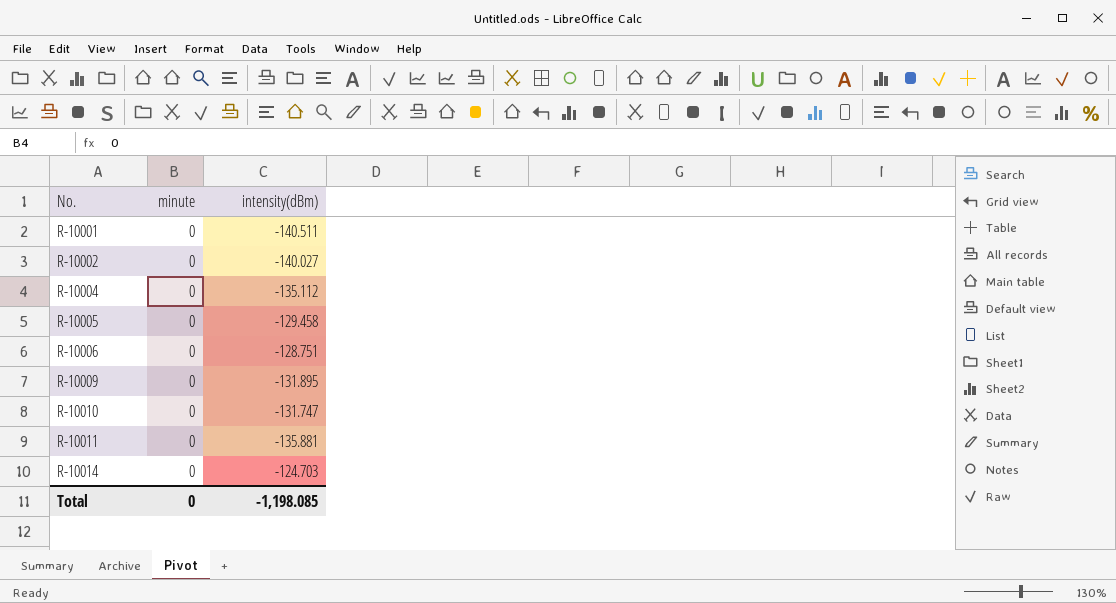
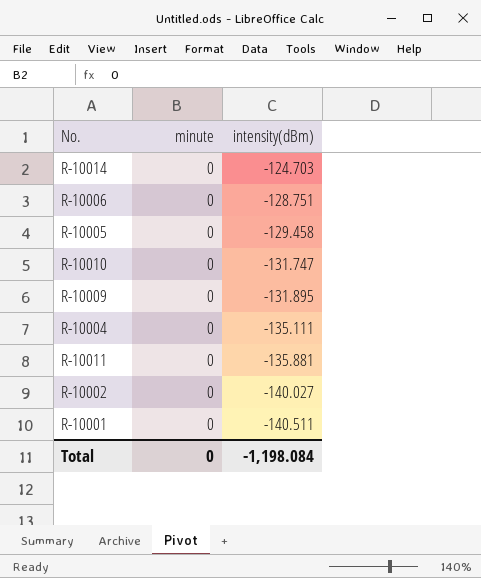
row order: No. ascending -> intensity(dBm) descending
R-10004 | intensity(dBm): -135.112 -> -135.111
Total | intensity(dBm): -1,198.085 -> -1,198.084

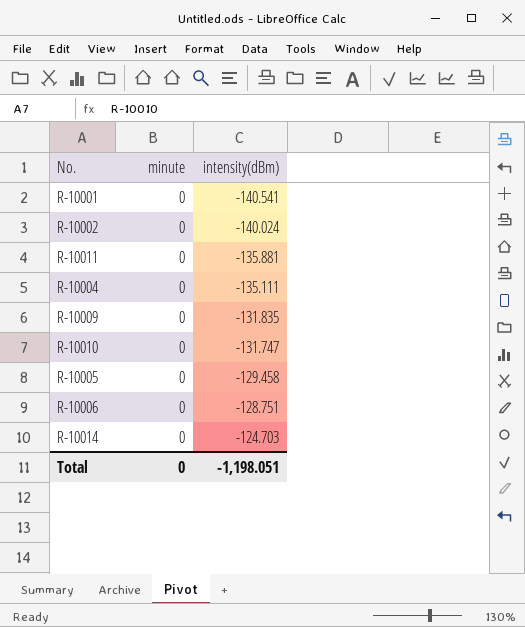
row order: intensity(dBm) descending -> intensity(dBm) ascending
R-10001 | intensity(dBm): -140.511 -> -140.541
R-10002 | intensity(dBm): -140.027 -> -140.024
R-10009 | intensity(dBm): -131.895 -> -131.835
Total | intensity(dBm): -1,198.084 -> -1,198.051

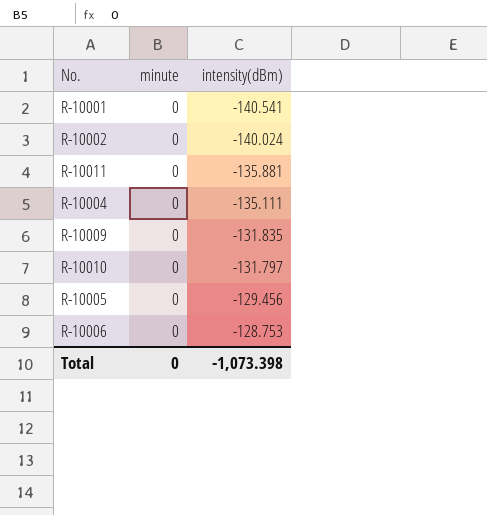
row R-10014: 0 | -124.703 -> none
R-10010 | intensity(dBm): -131.747 -> -131.797
R-10005 | intensity(dBm): -129.458 -> -129.456
R-10006 | intensity(dBm): -128.751 -> -128.753
Total | intensity(dBm): -1,198.051 -> -1,073.398

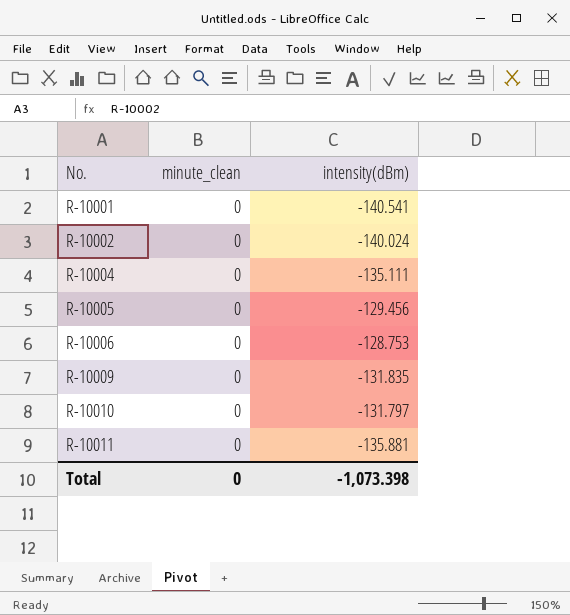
row order: intensity(dBm) ascending -> No. ascending
column name: minute -> minute_clean

